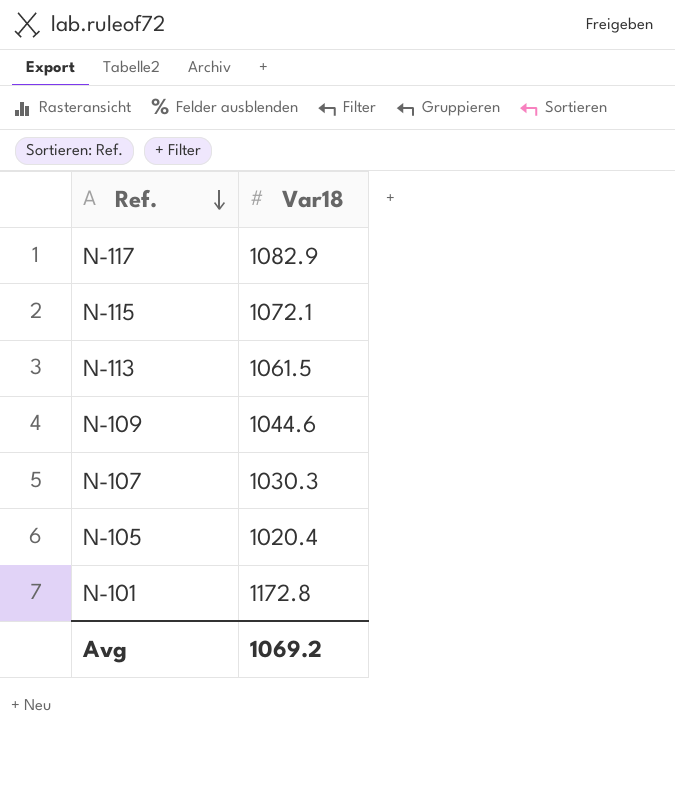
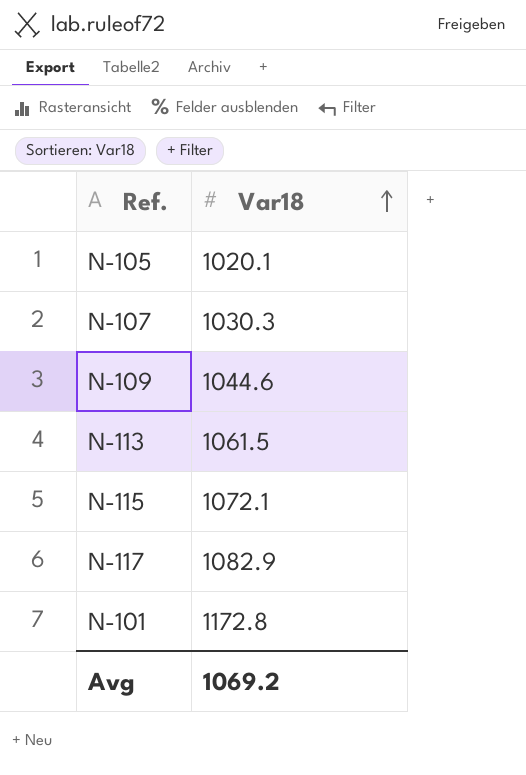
row order: Ref. descending -> Var18 ascending
N-105 | Var18: 1020.4 -> 1020.1

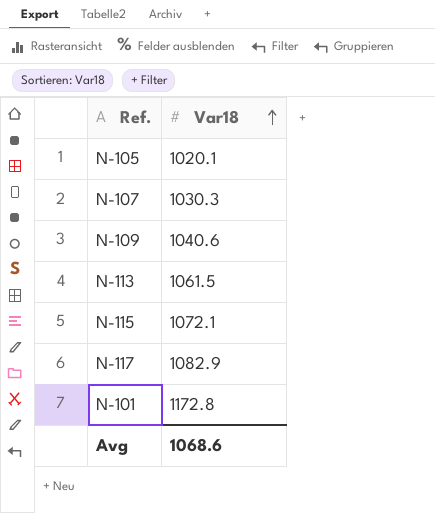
N-109 | Var18: 1044.6 -> 1040.6
Avg | Var18: 1069.2 -> 1068.6

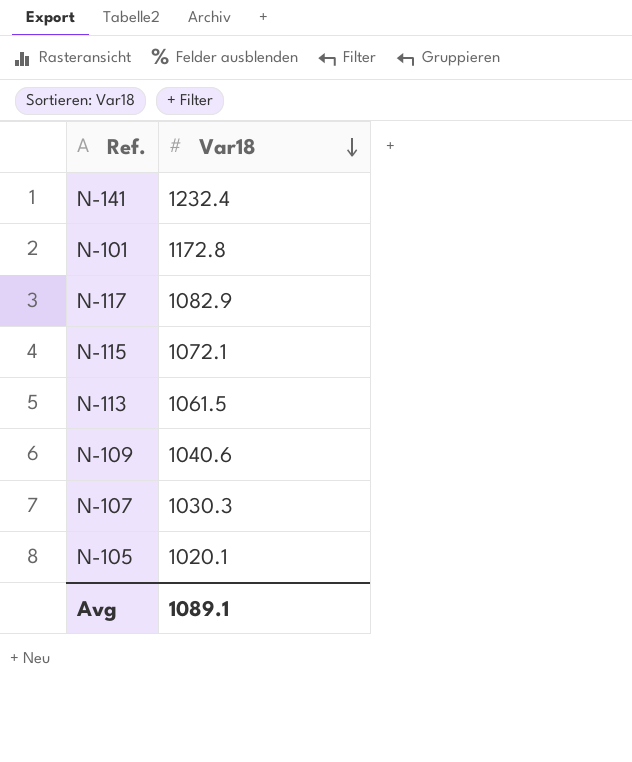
row order: Var18 ascending -> Var18 descending
row N-141: none -> 1232.4
Avg | Var18: 1068.6 -> 1089.1

